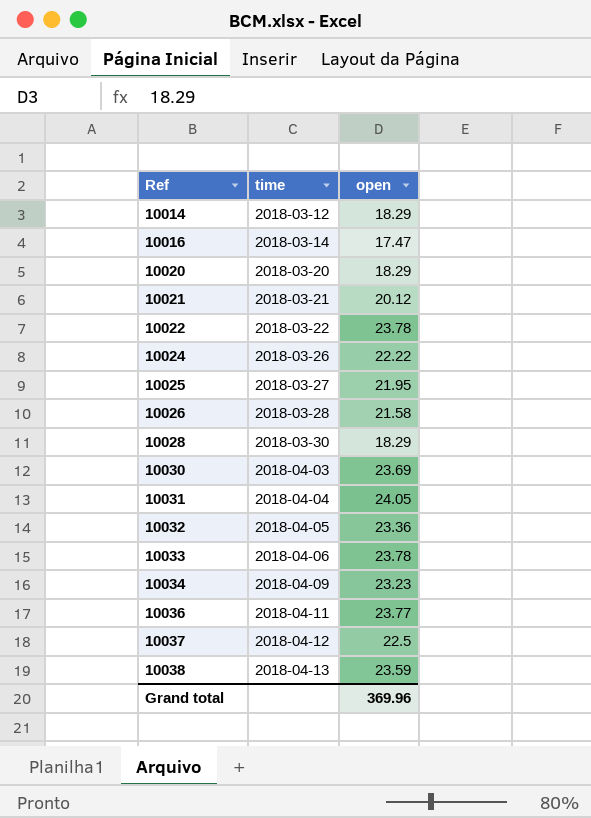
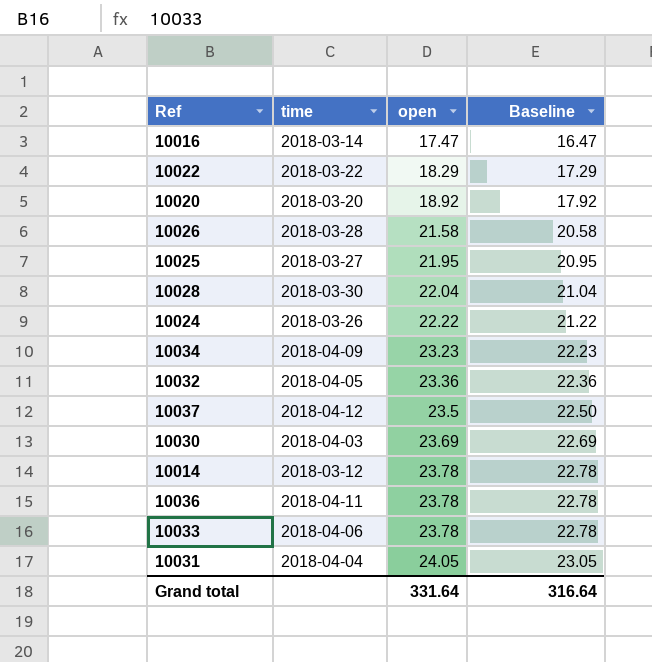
row order: Ref ascending -> open ascending
column Baseline | formula: none -> [open] - 1
row 10021: 2018-03-21 | 20.12 -> none
row 10038: 2018-04-13 | 23.59 -> none
10022 | open: 23.78 -> 18.29
10020 | open: 18.29 -> 18.92
10028 | open: 18.29 -> 22.04
10037 | open: 22.5 -> 23.5
10014 | open: 18.29 -> 23.78
10036 | open: 23.77 -> 23.78
Grand total | open: 369.96 -> 331.64

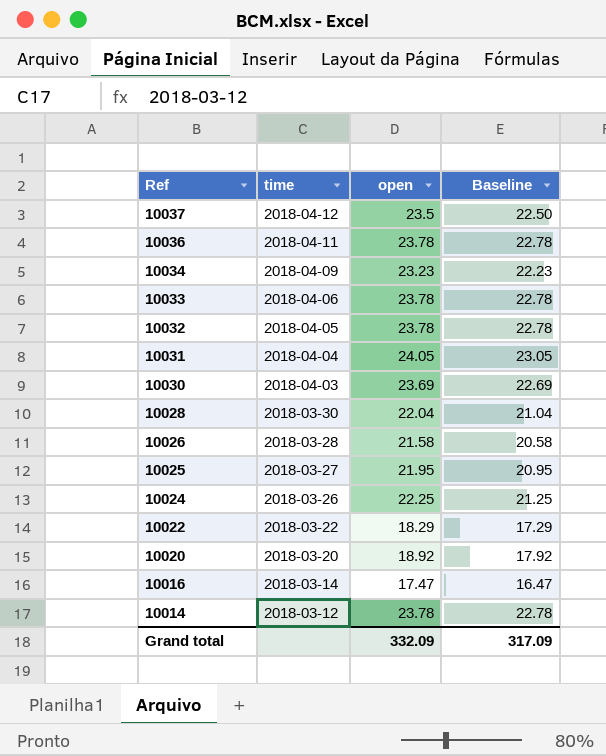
row order: open ascending -> Ref descending
10032 | open: 23.36 -> 23.78
10032 | Baseline: 22.36 -> 22.78
10024 | open: 22.22 -> 22.25
10024 | Baseline: 21.22 -> 21.25
Grand total | open: 331.64 -> 332.09
Grand total | Baseline: 316.64 -> 317.09

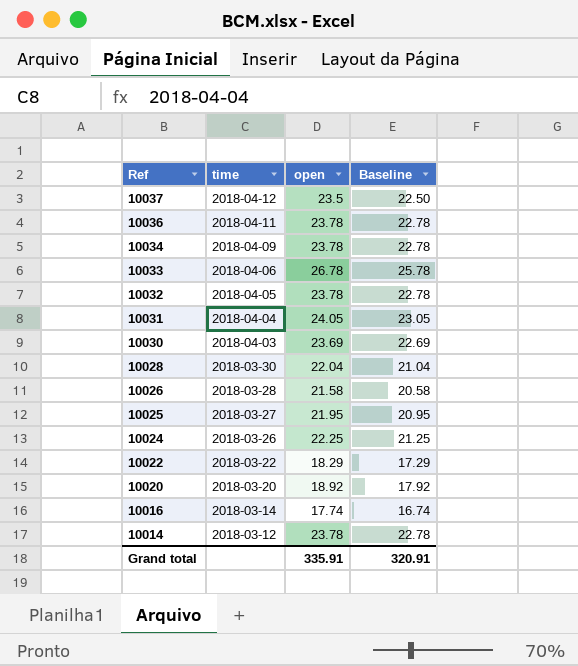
10034 | open: 23.23 -> 23.78
10034 | Baseline: 22.23 -> 22.78
10033 | open: 23.78 -> 26.78
10033 | Baseline: 22.78 -> 25.78
10016 | open: 17.47 -> 17.74
10016 | Baseline: 16.47 -> 16.74
Grand total | open: 332.09 -> 335.91
Grand total | Baseline: 317.09 -> 320.91

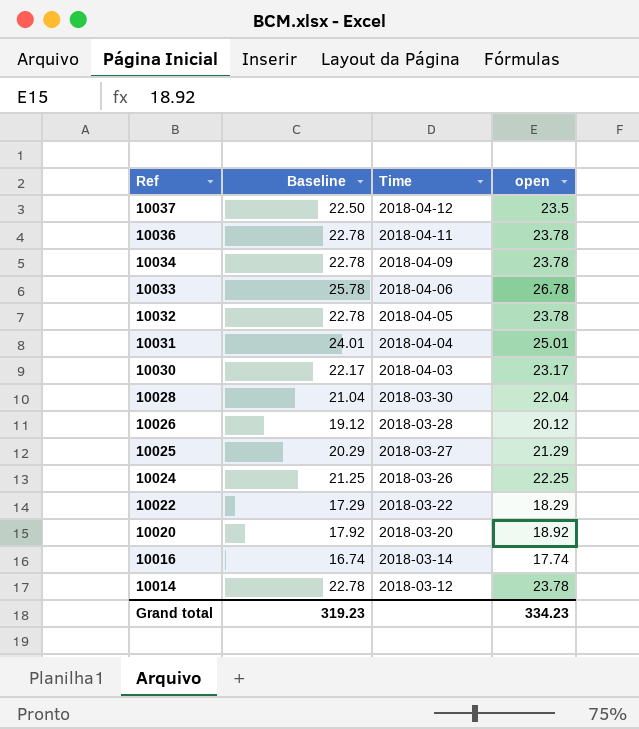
column Baseline | position: 4 -> 2
column name: time -> Time
10031 | Baseline: 23.05 -> 24.01
10031 | open: 24.05 -> 25.01
10030 | Baseline: 22.69 -> 22.17
10030 | open: 23.69 -> 23.17
10026 | Baseline: 20.58 -> 19.12
10026 | open: 21.58 -> 20.12
10025 | Baseline: 20.95 -> 20.29
10025 | open: 21.95 -> 21.29
Grand total | Baseline: 320.91 -> 319.23
Grand total | open: 335.91 -> 334.23

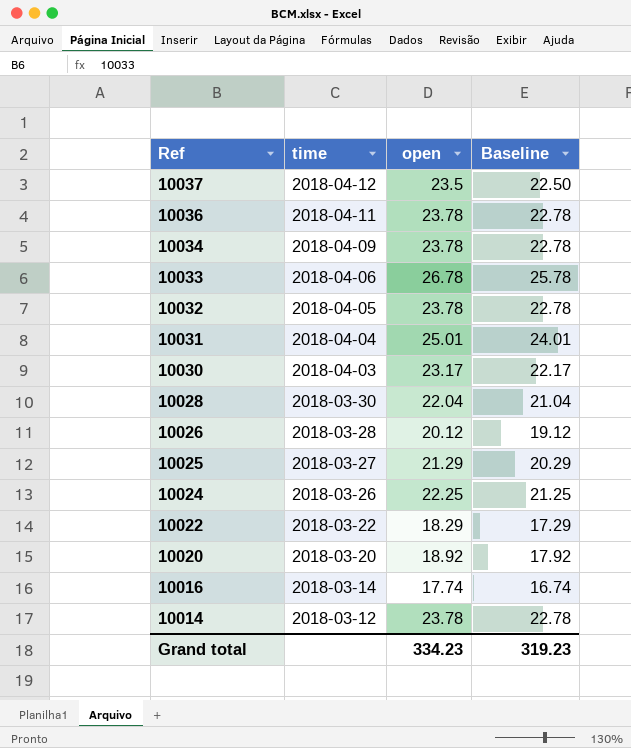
column name: Time -> time
column Baseline | position: 2 -> 4

